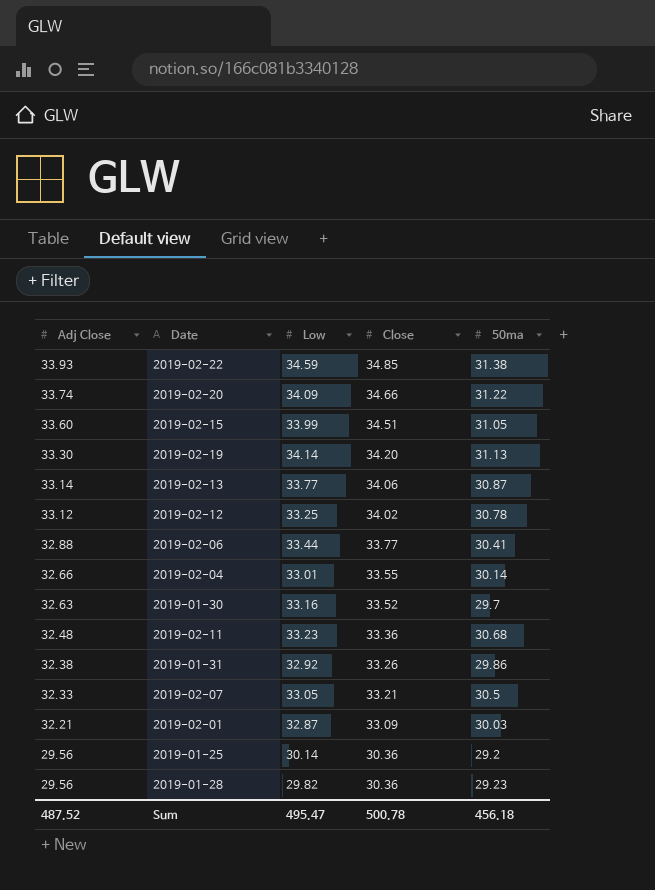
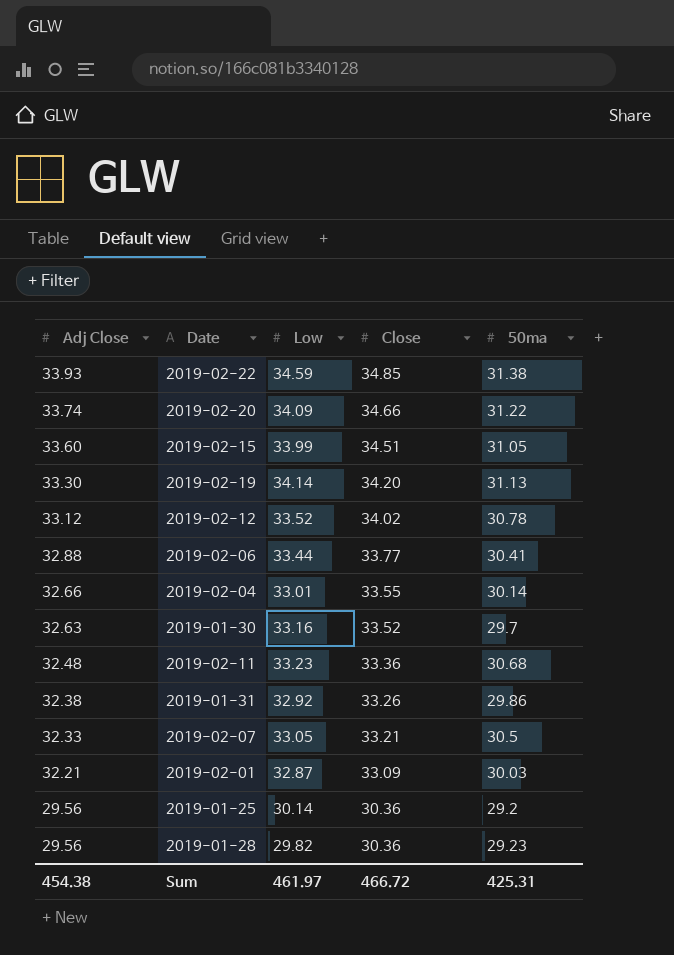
row 2019-02-13: 33.14 | 33.77 | 34.06 | 30.87 -> none
2019-02-12 | Low: 33.25 -> 33.52
Sum | Adj Close: 487.52 -> 454.38
Sum | Low: 495.47 -> 461.97
Sum | Close: 500.78 -> 466.72
Sum | 50ma: 456.18 -> 425.31

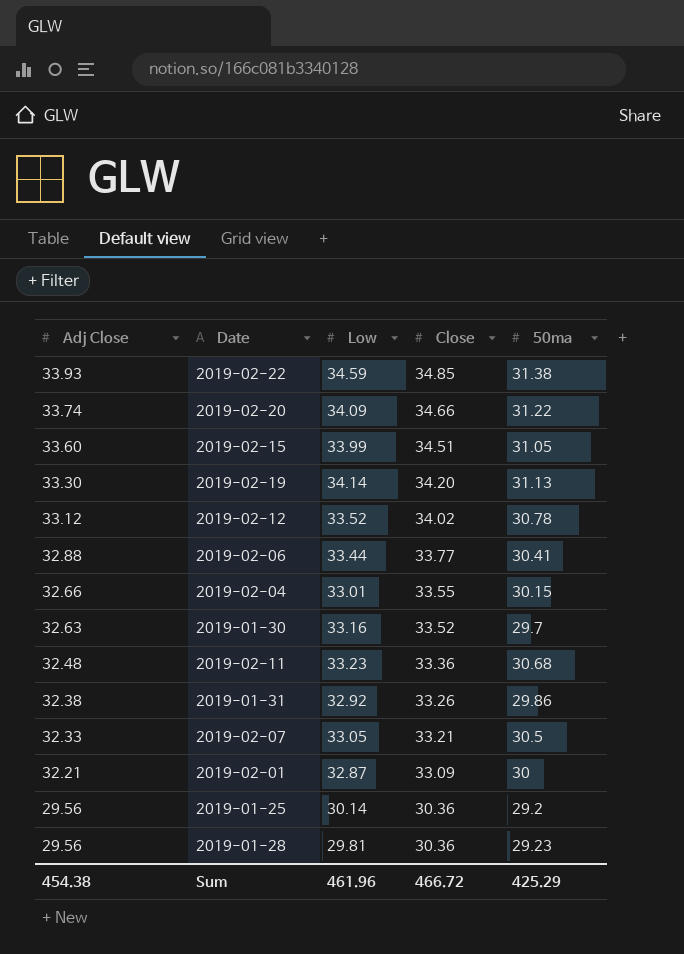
2019-02-04 | 50ma: 30.14 -> 30.15
2019-02-01 | 50ma: 30.03 -> 30
2019-01-28 | Low: 29.82 -> 29.81
Sum | Low: 461.97 -> 461.96
Sum | 50ma: 425.31 -> 425.29

